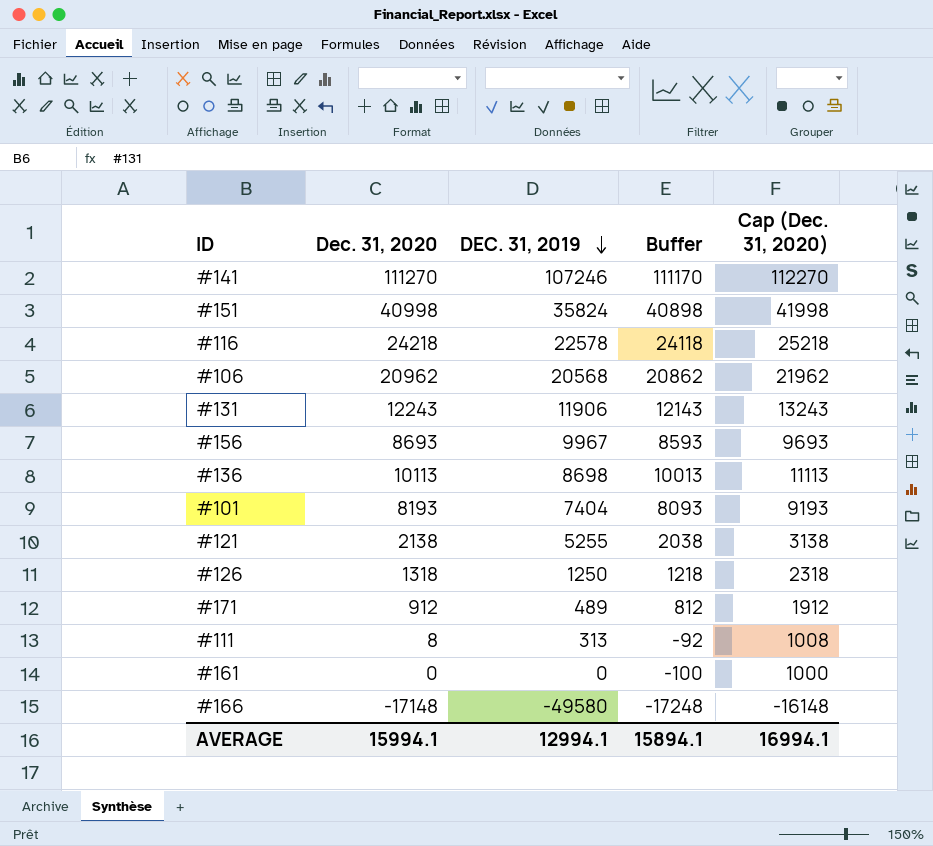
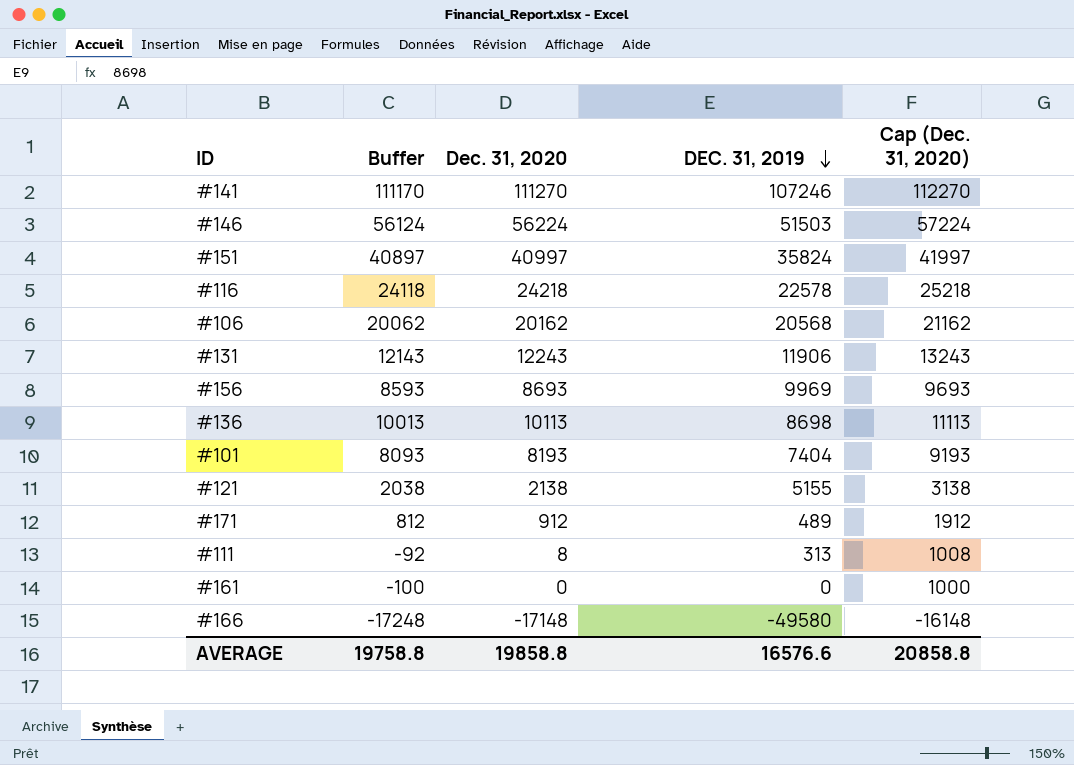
column Buffer | position: 4 -> 2
row #126: 1318 | 1250 | 1218 | 2318 -> none
row #146: none -> 56124 | 56224 | 51503 | 57224
#151 | Buffer: 40898 -> 40897
#151 | Dec. 31, 2020: 40998 -> 40997
#151 | Cap (Dec. 31, 2020): 41998 -> 41997
#106 | Buffer: 20862 -> 20062
#106 | Dec. 31, 2020: 20962 -> 20162
#106 | Cap (Dec. 31, 2020): 21962 -> 21162
#156 | DEC. 31, 2019: 9967 -> 9969
#121 | DEC. 31, 2019: 5255 -> 5155
AVERAGE | Buffer: 15894.1 -> 19758.8
AVERAGE | Dec. 31, 2020: 15994.1 -> 19858.8
AVERAGE | DEC. 31, 2019: 12994.1 -> 16576.6
AVERAGE | Cap (Dec. 31, 2020): 16994.1 -> 20858.8

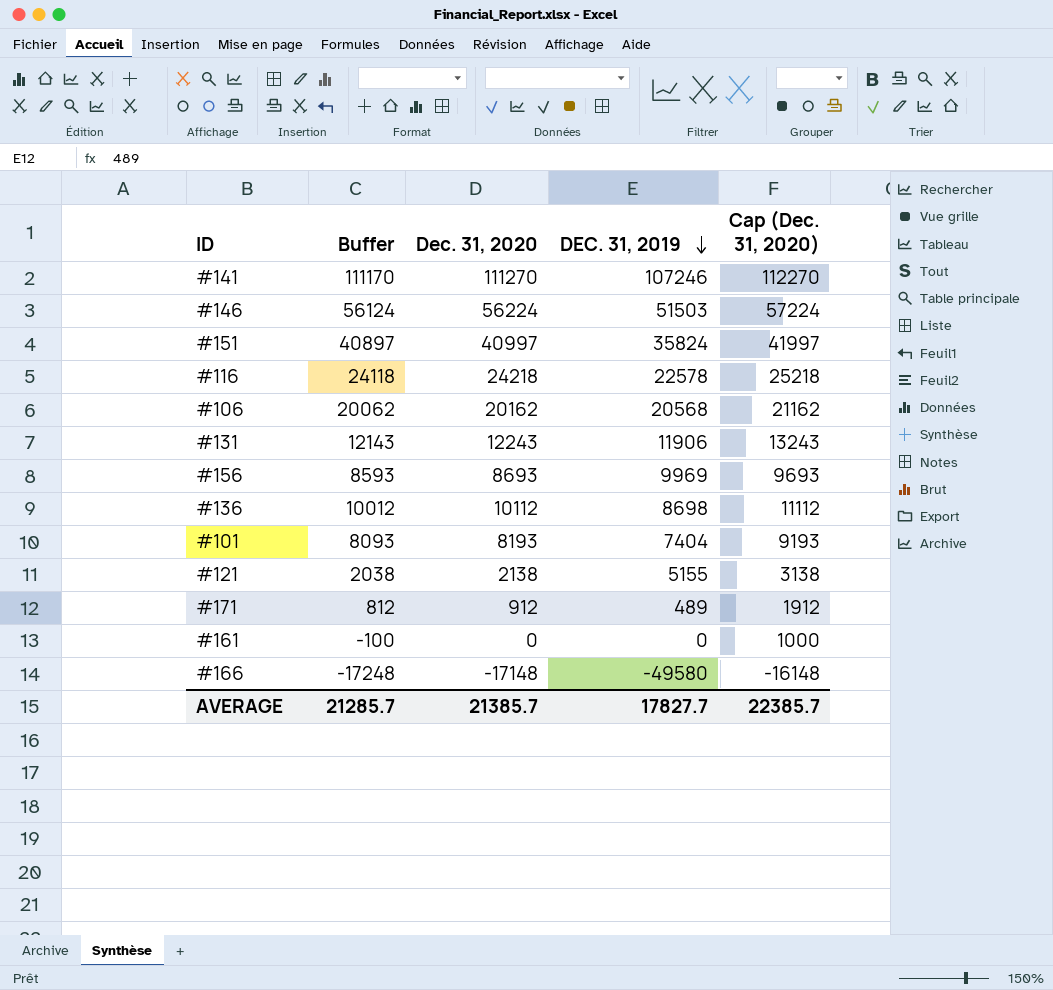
row #111: -92 | 8 | 313 | 1008 -> none
#136 | Buffer: 10013 -> 10012
#136 | Dec. 31, 2020: 10113 -> 10112
#136 | Cap (Dec. 31, 2020): 11113 -> 11112
AVERAGE | Buffer: 19758.8 -> 21285.7
AVERAGE | Dec. 31, 2020: 19858.8 -> 21385.7
AVERAGE | DEC. 31, 2019: 16576.6 -> 17827.7
AVERAGE | Cap (Dec. 31, 2020): 20858.8 -> 22385.7

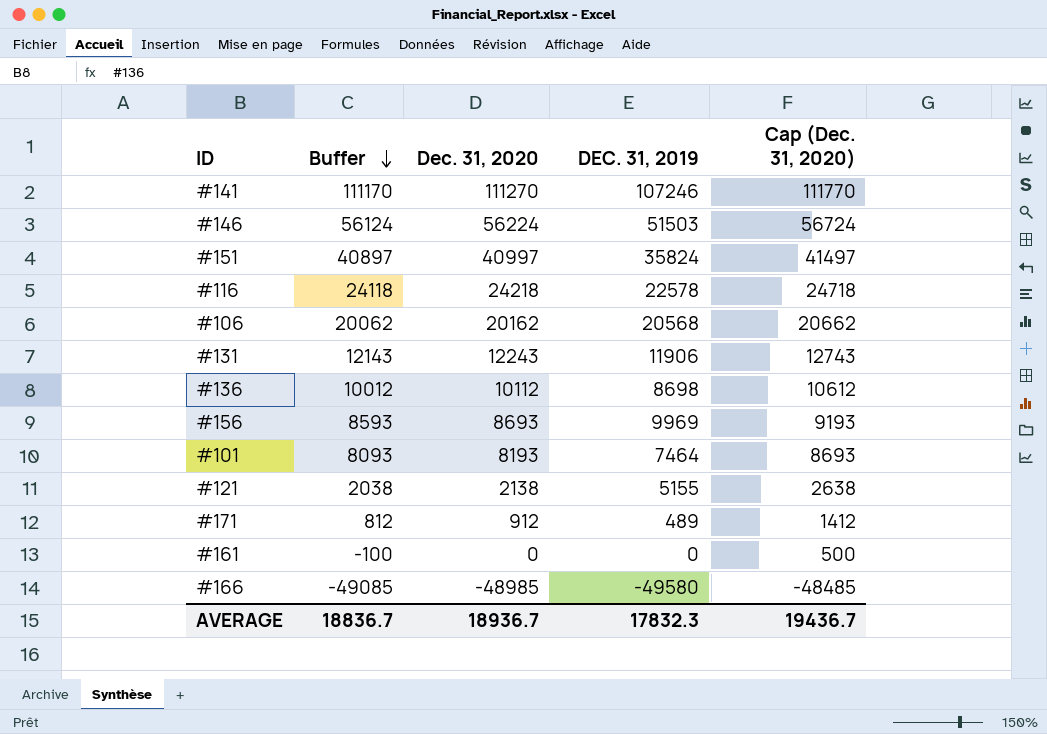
row order: DEC. 31, 2019 descending -> Buffer descending
column Cap (Dec. 31, 2020) | formula: [Dec. 31, 2020] + 1000 -> [Dec. 31, 2020] + 500
#101 | DEC. 31, 2019: 7404 -> 7464
#166 | Buffer: -17248 -> -49085
#166 | Dec. 31, 2020: -17148 -> -48985
AVERAGE | Buffer: 21285.7 -> 18836.7
AVERAGE | Dec. 31, 2020: 21385.7 -> 18936.7
AVERAGE | DEC. 31, 2019: 17827.7 -> 17832.3
AVERAGE | Cap (Dec. 31, 2020): 22385.7 -> 19436.7

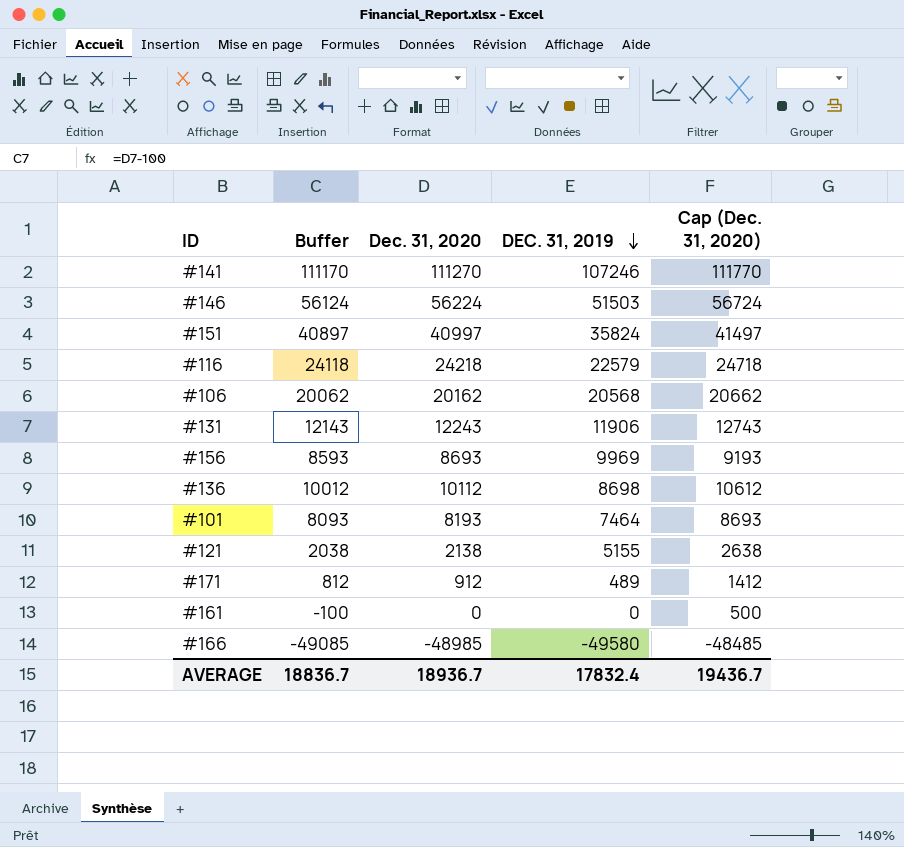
row order: Buffer descending -> DEC. 31, 2019 descending
#116 | DEC. 31, 2019: 22578 -> 22579
AVERAGE | DEC. 31, 2019: 17832.3 -> 17832.4

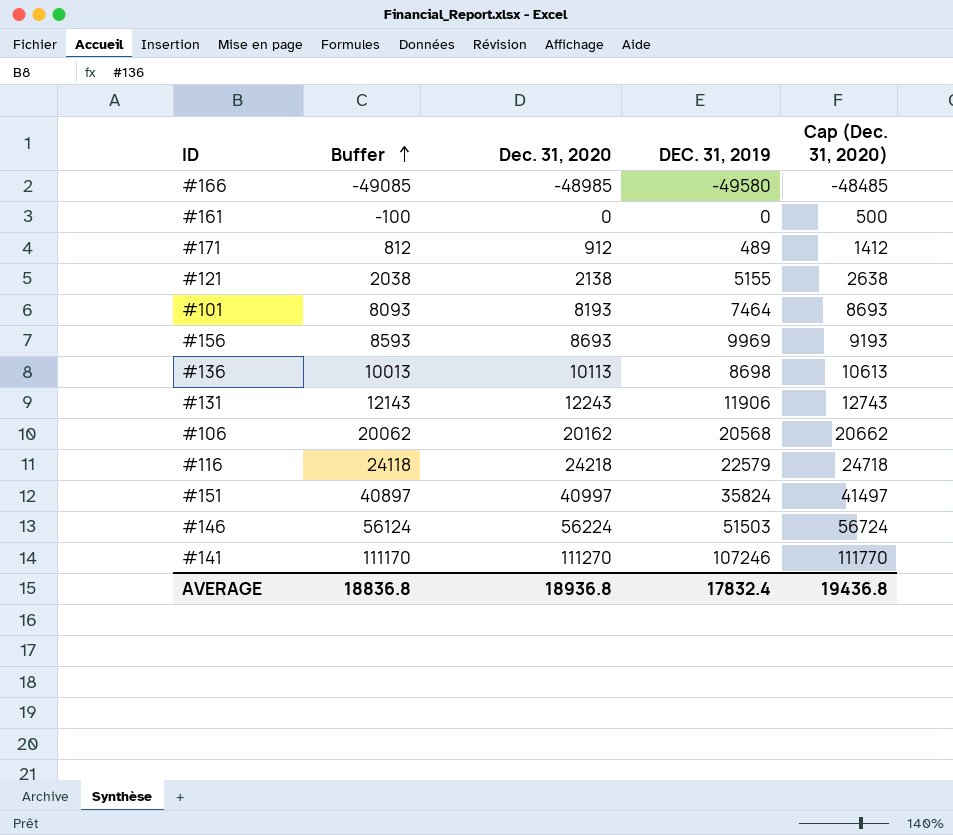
row order: DEC. 31, 2019 descending -> Buffer ascending
#136 | Buffer: 10012 -> 10013
#136 | Dec. 31, 2020: 10112 -> 10113
#136 | Cap (Dec. 31, 2020): 10612 -> 10613
AVERAGE | Buffer: 18836.7 -> 18836.8
AVERAGE | Dec. 31, 2020: 18936.7 -> 18936.8
AVERAGE | Cap (Dec. 31, 2020): 19436.7 -> 19436.8

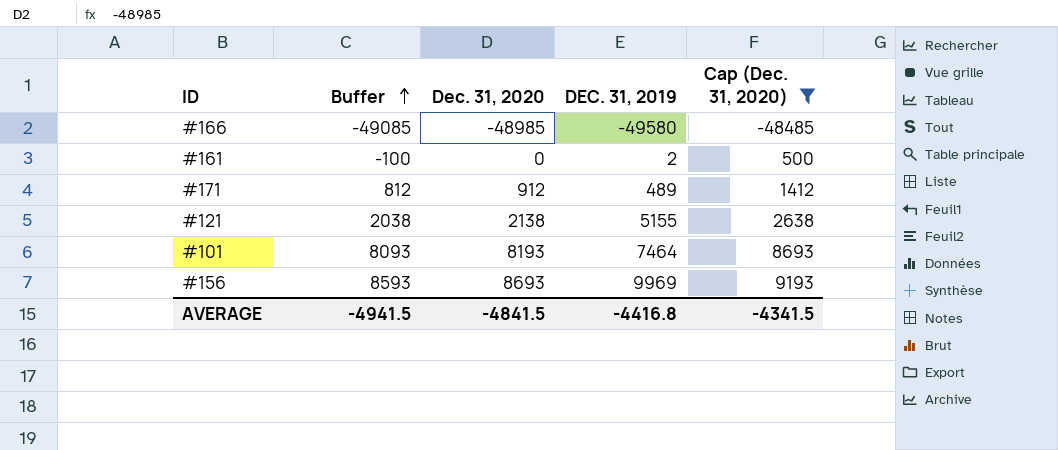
filter: none -> Cap (Dec. 31, 2020) <= 9193
#161 | DEC. 31, 2019: 0 -> 2
AVERAGE | Buffer: 18836.8 -> -4941.5
AVERAGE | Dec. 31, 2020: 18936.8 -> -4841.5
AVERAGE | DEC. 31, 2019: 17832.4 -> -4416.8
AVERAGE | Cap (Dec. 31, 2020): 19436.8 -> -4341.5

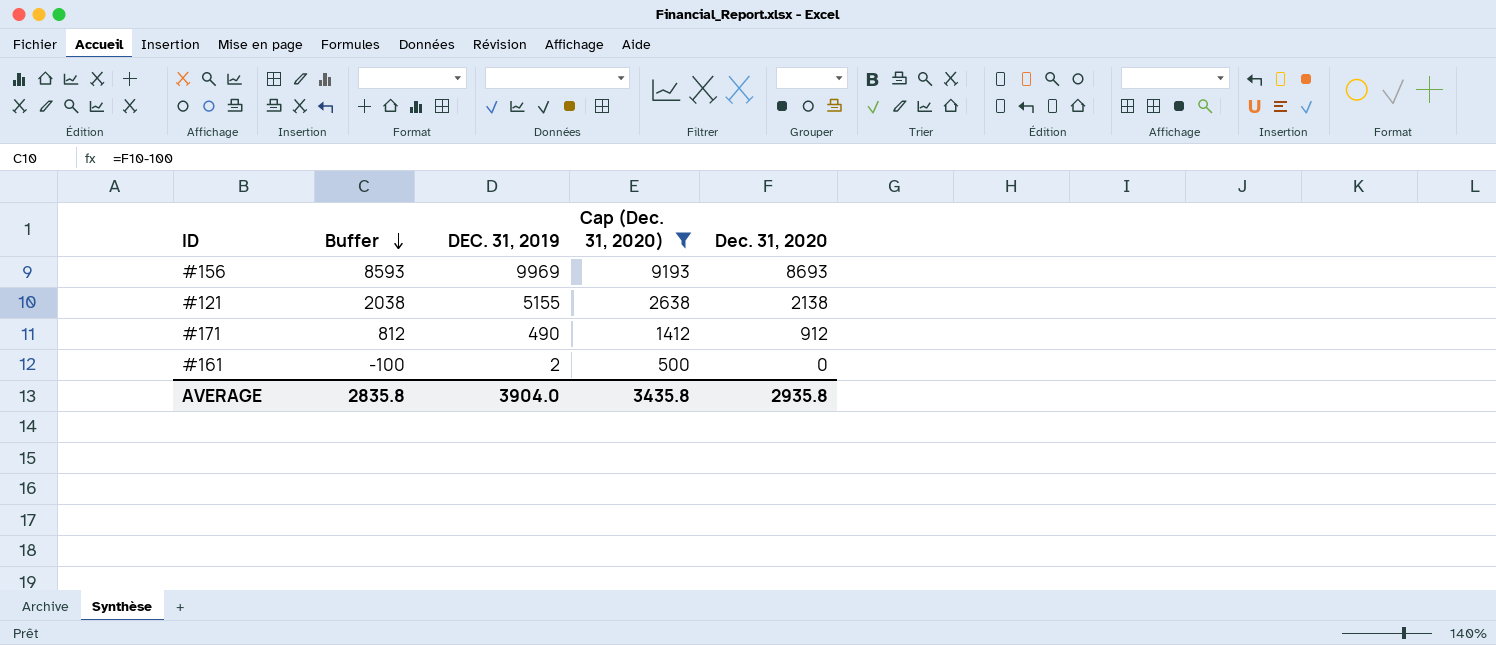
row order: Buffer ascending -> Buffer descending
column Dec. 31, 2020 | position: 3 -> 5
row #166: -49085 | -48985 | -49580 | -48485 -> none
row #101: 8093 | 8193 | 7464 | 8693 -> none
#171 | DEC. 31, 2019: 489 -> 490
AVERAGE | Buffer: -4941.5 -> 2835.8
AVERAGE | DEC. 31, 2019: -4416.8 -> 3904.0
AVERAGE | Cap (Dec. 31, 2020): -4341.5 -> 3435.8
AVERAGE | Dec. 31, 2020: -4841.5 -> 2935.8

